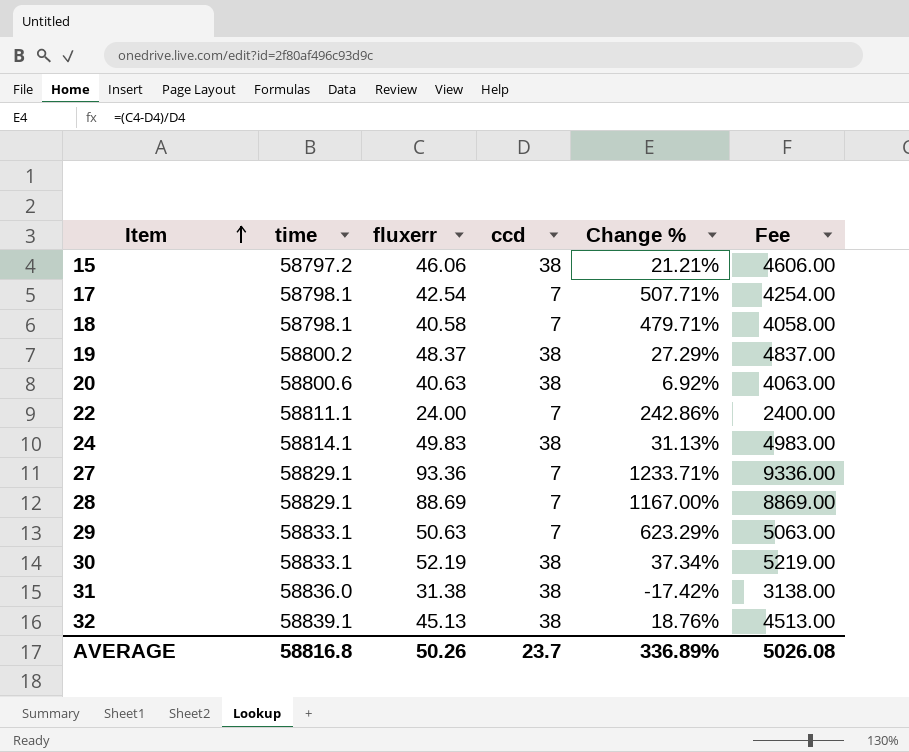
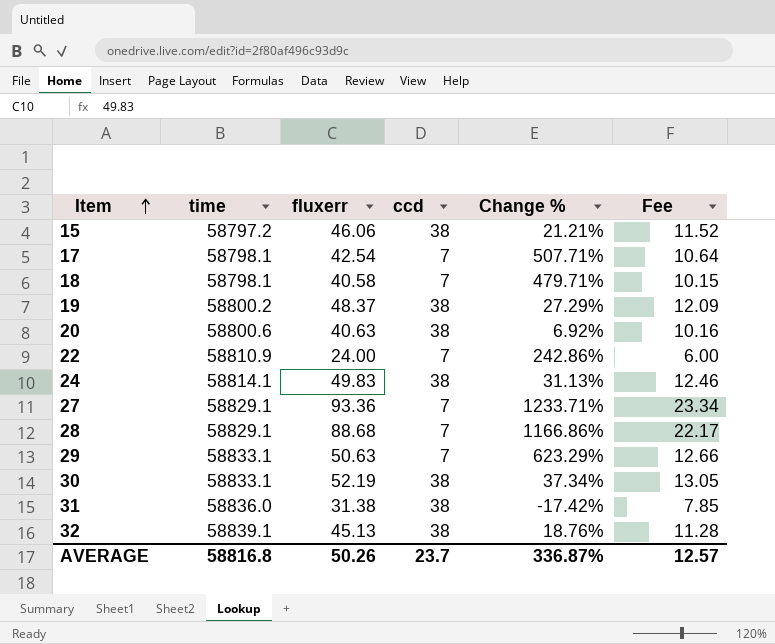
column Fee | formula: [fluxerr] * 100 -> [fluxerr] * 0.25
22 | time: 58811.1 -> 58810.9
28 | fluxerr: 88.69 -> 88.68
28 | Change %: 1167.00% -> 1166.86%
AVERAGE | Change %: 336.89% -> 336.87%
AVERAGE | Fee: 5026.08 -> 12.57

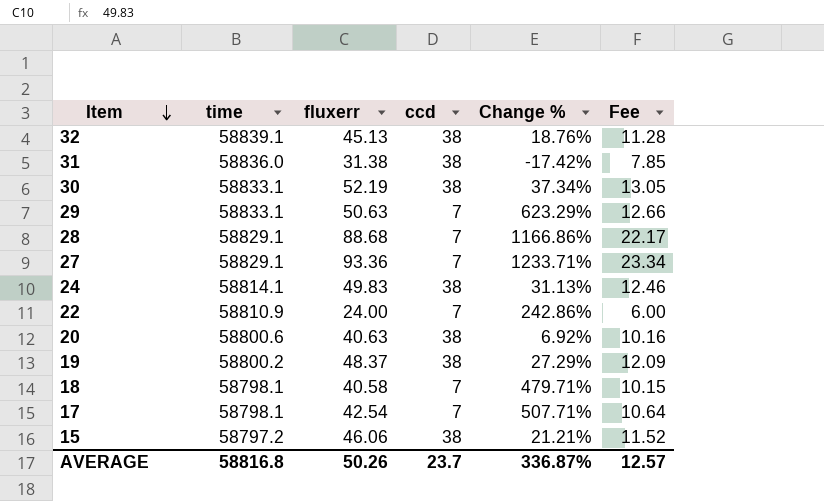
row order: Item ascending -> Item descending

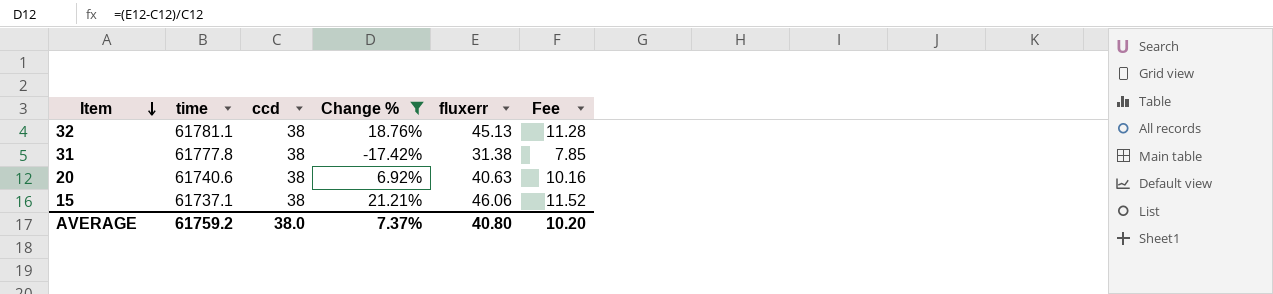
filter: none -> Change % <= 21.21%
column fluxerr | position: 3 -> 5
32 | time: 58839.1 -> 61781.1
31 | time: 58836.0 -> 61777.8
20 | time: 58800.6 -> 61740.6
15 | time: 58797.2 -> 61737.1
AVERAGE | time: 58816.8 -> 61759.2
AVERAGE | ccd: 23.7 -> 38.0
AVERAGE | Change %: 336.87% -> 7.37%
AVERAGE | fluxerr: 50.26 -> 40.80
AVERAGE | Fee: 12.57 -> 10.20

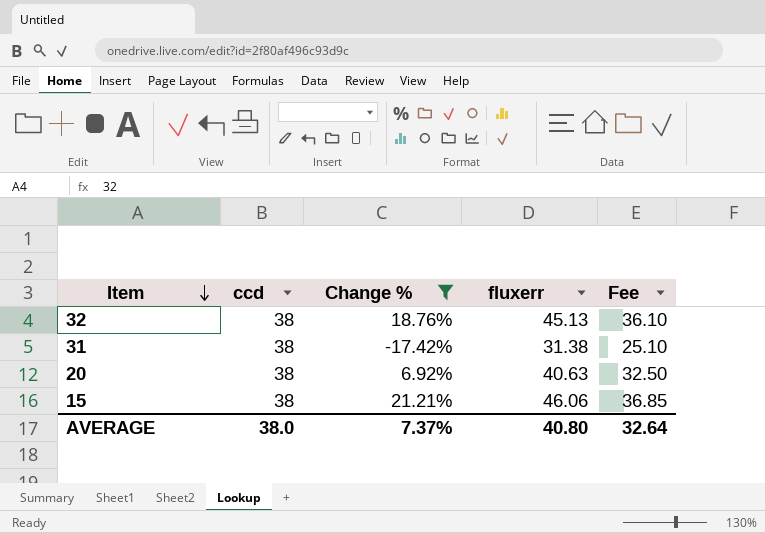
column time | position: 2 -> none
column Fee | formula: [fluxerr] * 0.25 -> [fluxerr] * 0.8
AVERAGE | Fee: 10.20 -> 32.64

